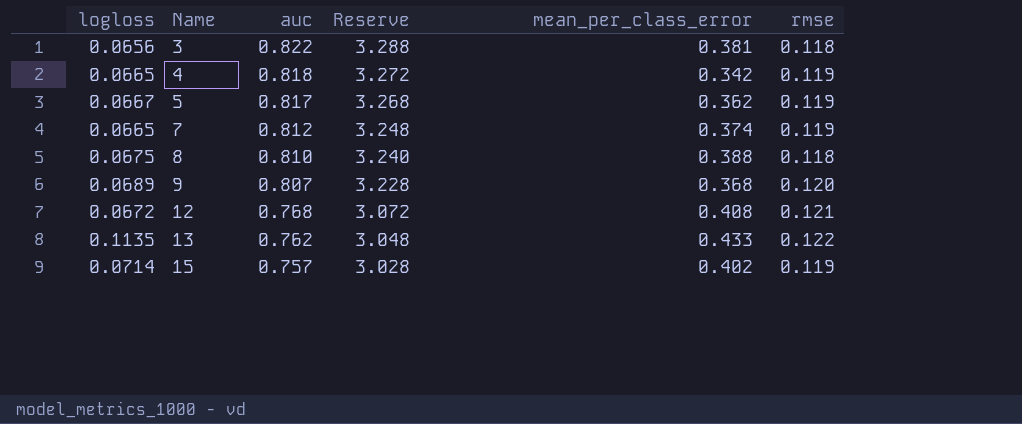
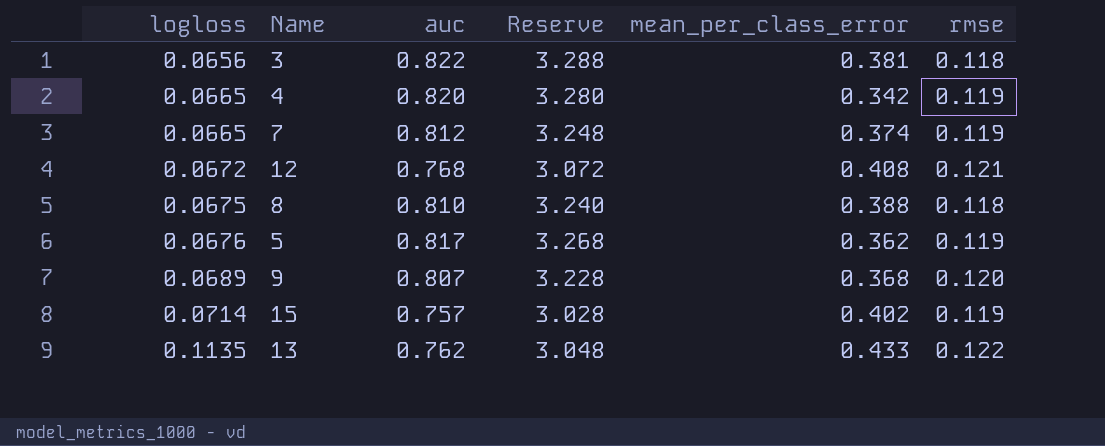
row order: Name ascending -> logloss ascending
4 | auc: 0.818 -> 0.820
4 | Reserve: 3.272 -> 3.280
5 | logloss: 0.0667 -> 0.0676

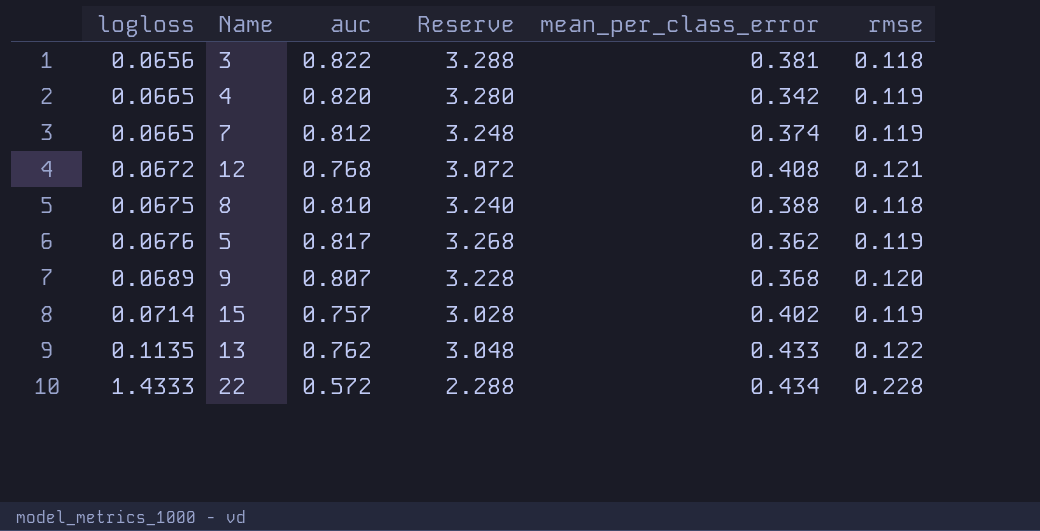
row 22: none -> 1.4333 | 0.572 | 2.288 | 0.434 | 0.228

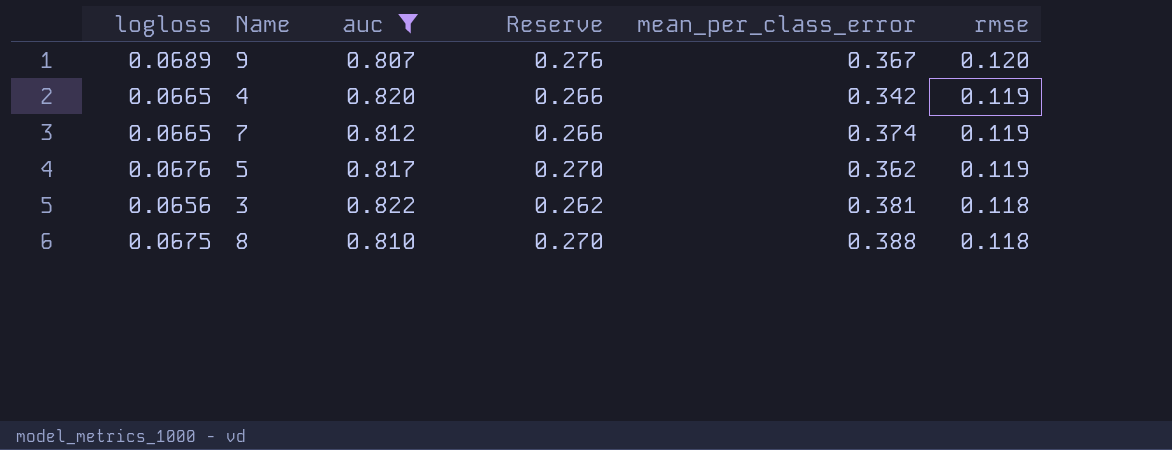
filter: none -> auc >= 0.807
row order: logloss ascending -> rmse descending
column Reserve | formula: [auc] * 4 -> [logloss] * 4
9 | mean_per_class_error: 0.368 -> 0.367

